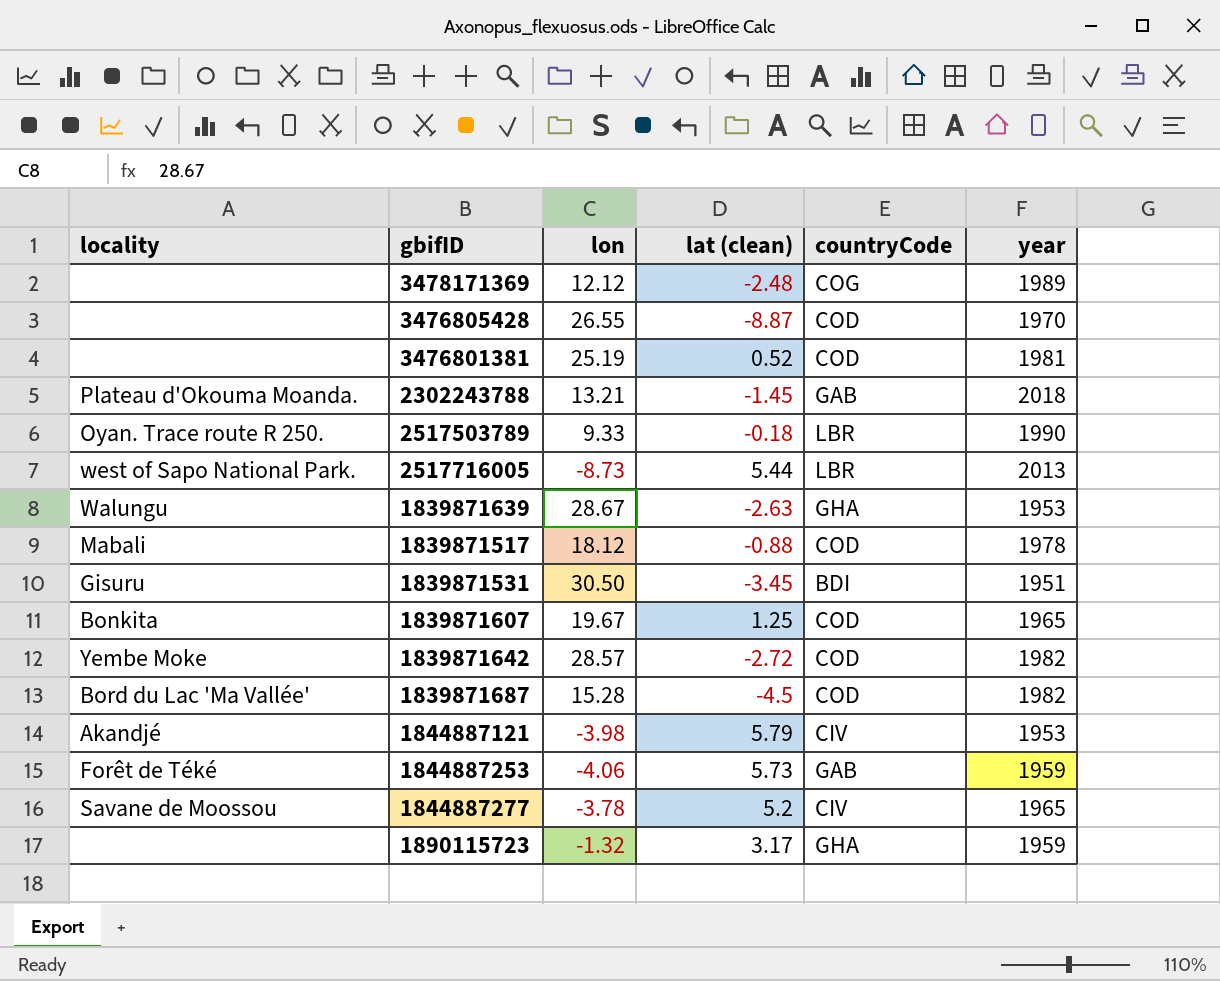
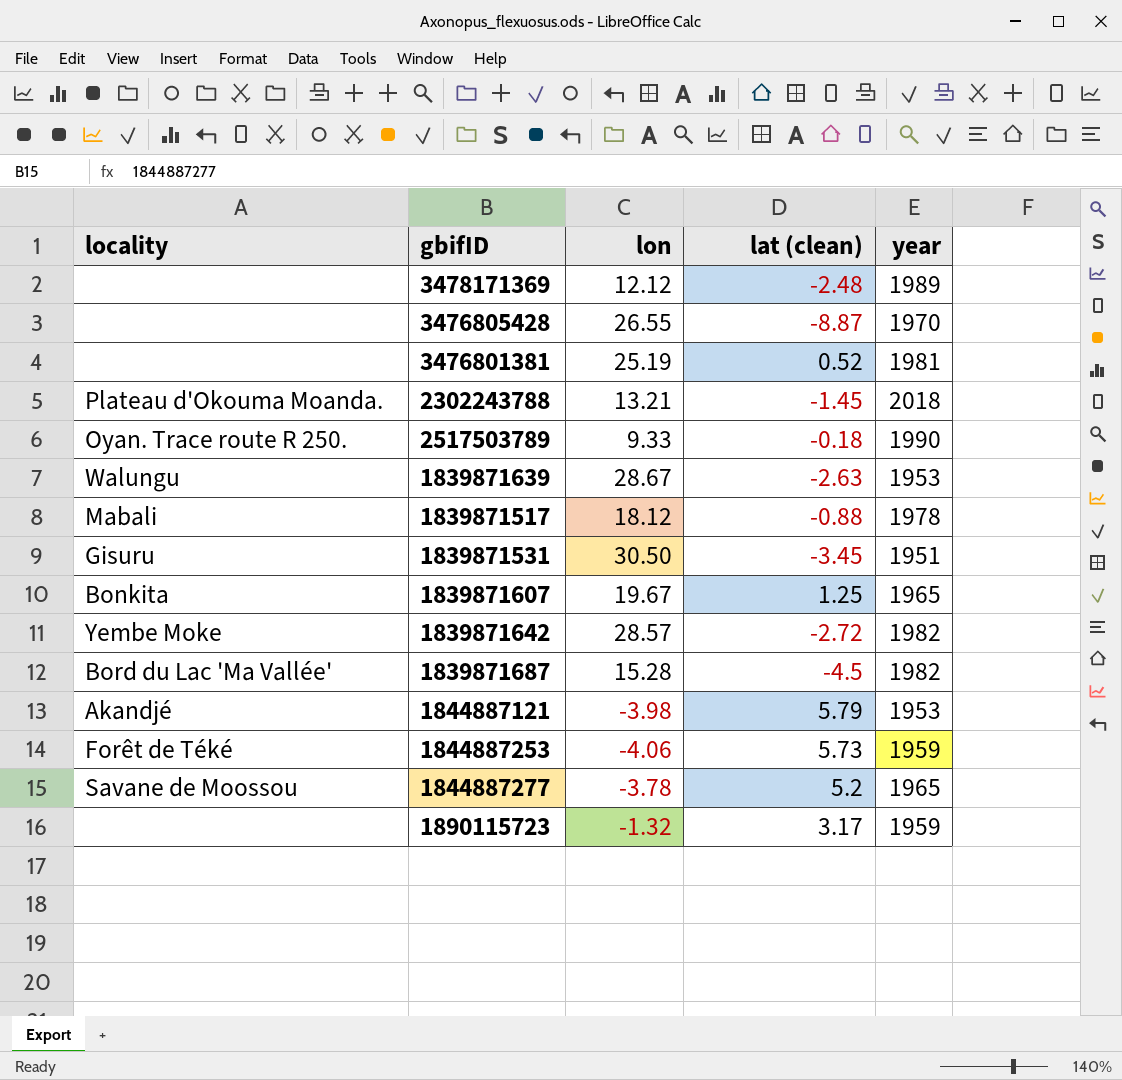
column countryCode | position: 5 -> none
row 2517716005: west of Sapo National Park. | -8.73 | 5.44 | LBR | 2013 -> none

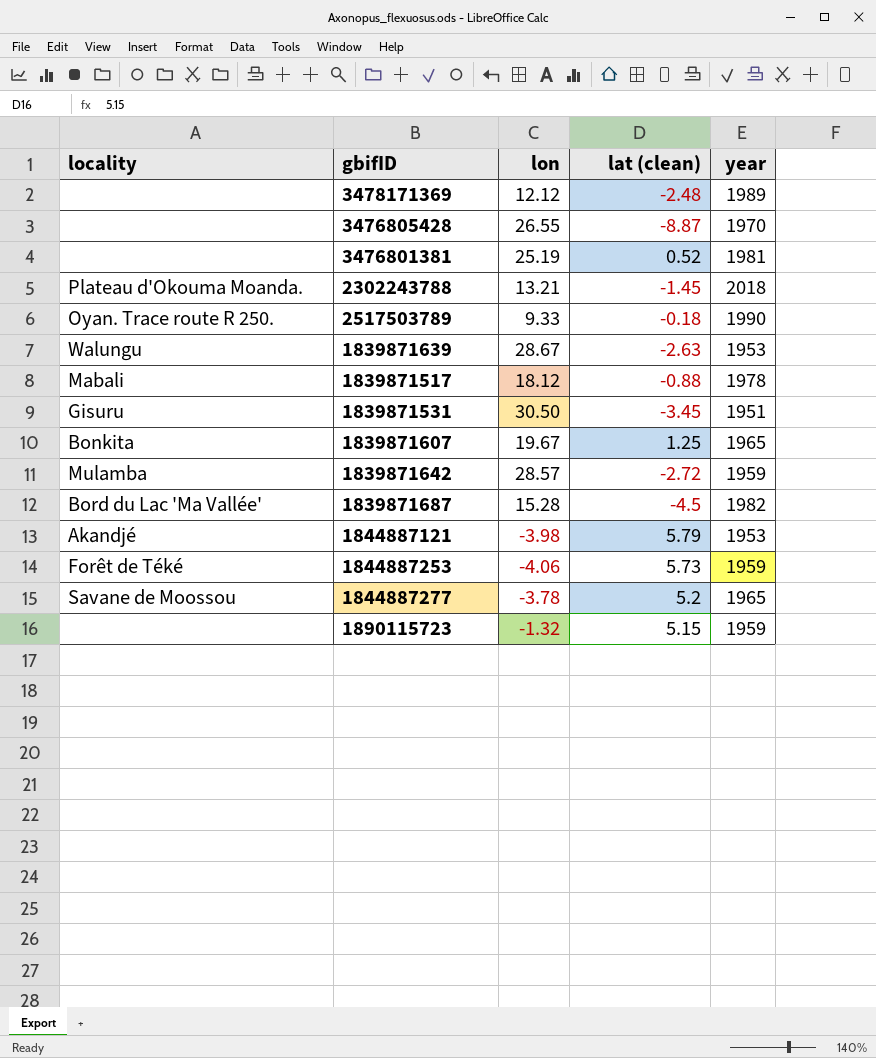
1839871642 | locality: Yembe Moke -> Mulamba
1839871642 | year: 1982 -> 1959
1890115723 | lat (clean): 3.17 -> 5.15

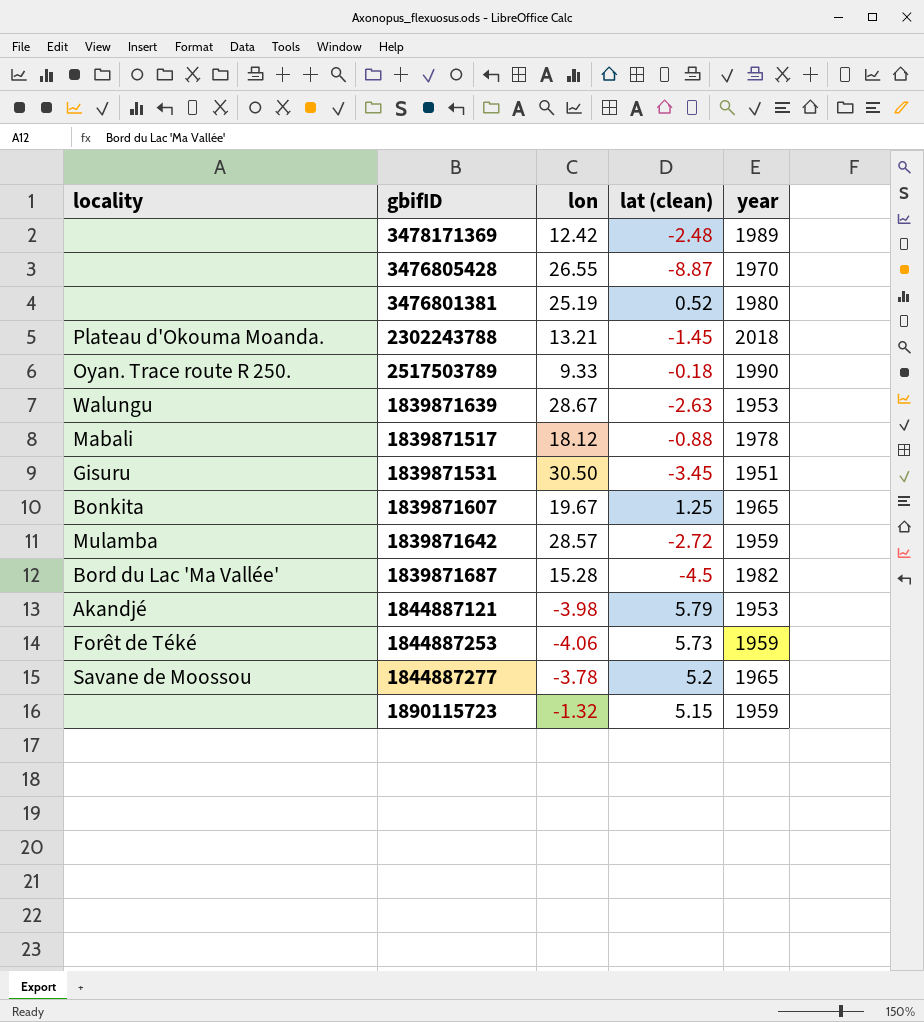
3478171369 | lon: 12.12 -> 12.42
3476801381 | year: 1981 -> 1980

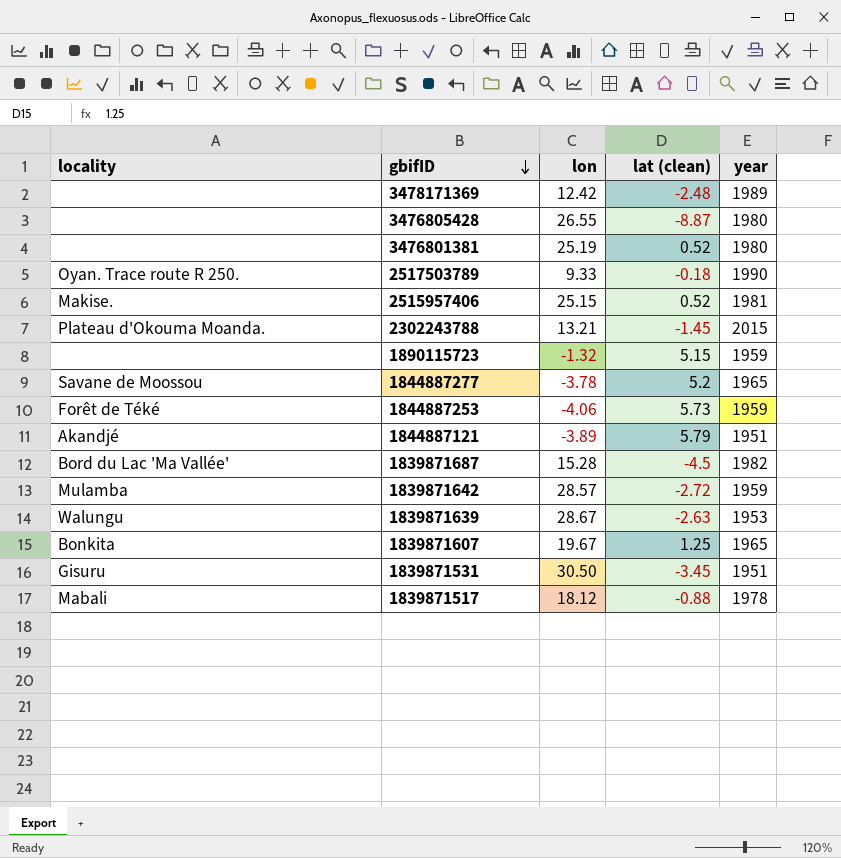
row order: none -> gbifID descending
3476805428 | year: 1970 -> 1980
row 2515957406: none -> Makise. | 25.15 | 0.52 | 1981
2302243788 | year: 2018 -> 2015
1844887121 | lon: -3.98 -> -3.89
1844887121 | year: 1953 -> 1951

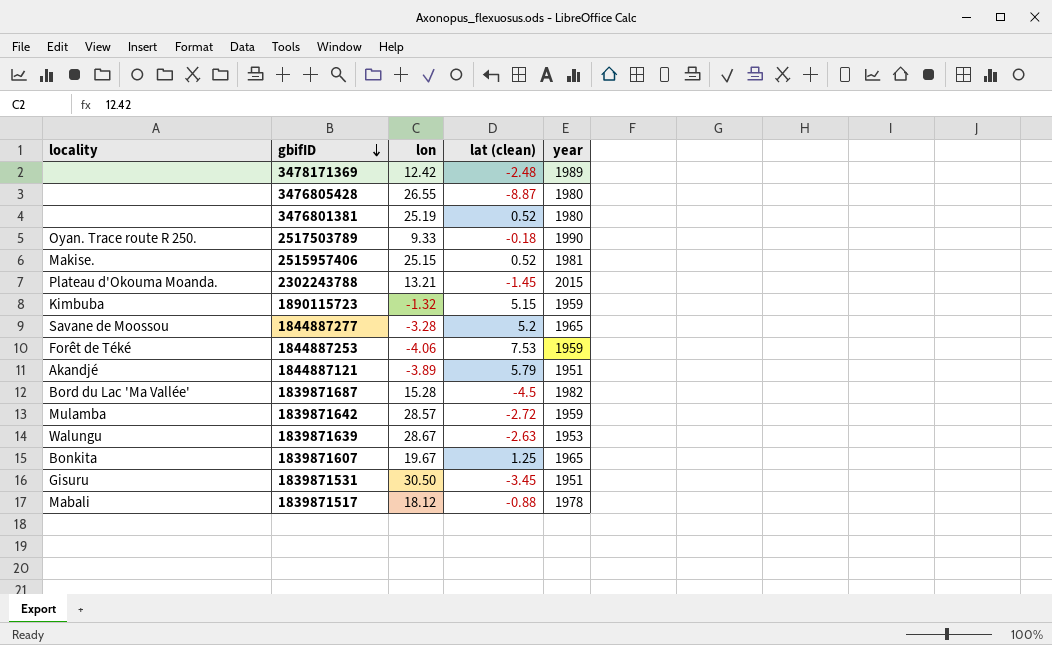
1890115723 | locality: none -> Kimbuba
1844887277 | lon: -3.78 -> -3.28
1844887253 | lat (clean): 5.73 -> 7.53

